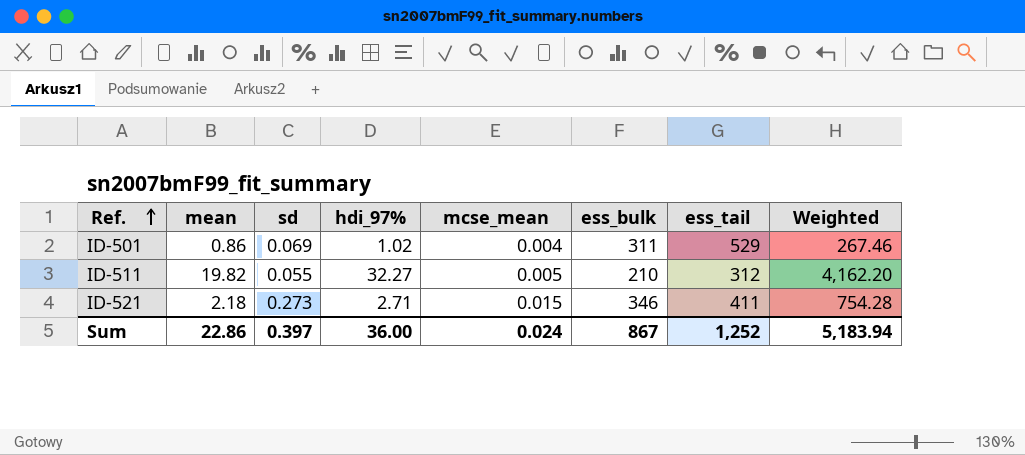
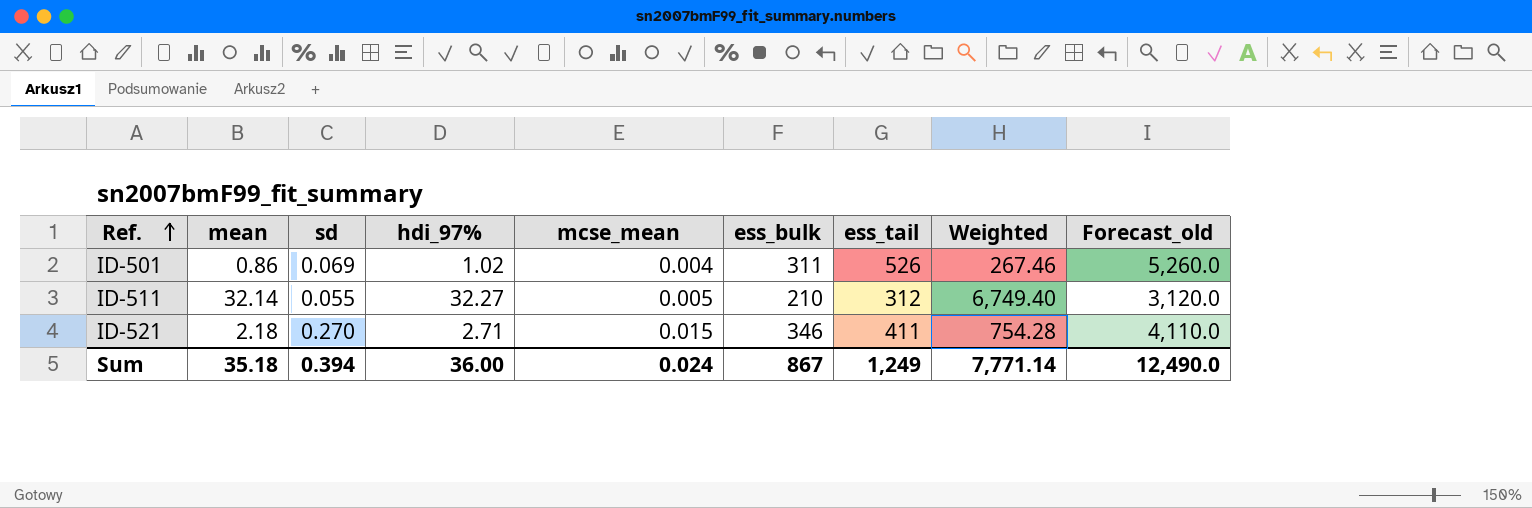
column Forecast_old | formula: none -> [ess_tail] * 10
ID-501 | ess_tail: 529 -> 526
ID-511 | mean: 19.82 -> 32.14
ID-511 | Weighted: 4,162.20 -> 6,749.40
ID-521 | sd: 0.273 -> 0.270
Sum | mean: 22.86 -> 35.18
Sum | sd: 0.397 -> 0.394
Sum | ess_tail: 1,252 -> 1,249
Sum | Weighted: 5,183.94 -> 7,771.14

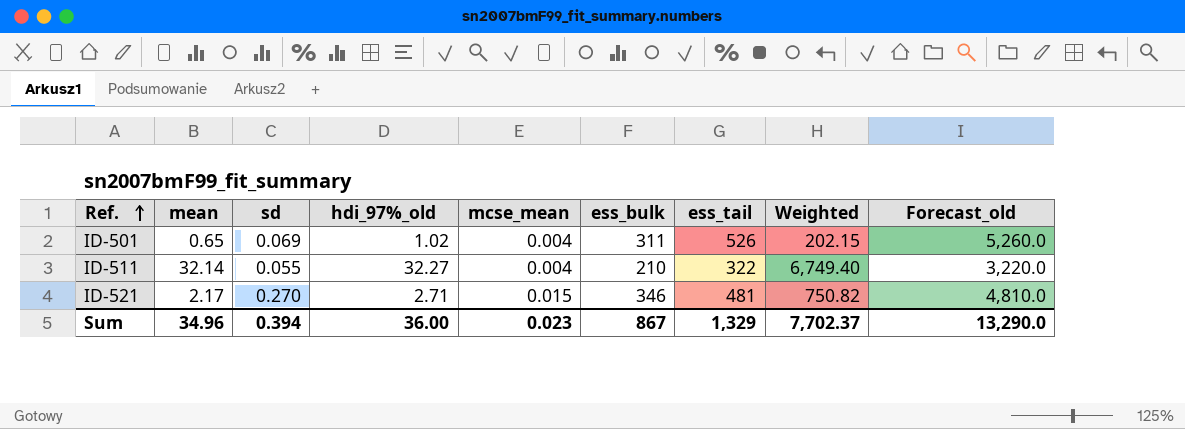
column name: hdi_97% -> hdi_97%_old
ID-501 | mean: 0.86 -> 0.65
ID-501 | Weighted: 267.46 -> 202.15
ID-511 | mcse_mean: 0.005 -> 0.004
ID-511 | ess_tail: 312 -> 322
ID-511 | Forecast_old: 3,120.0 -> 3,220.0
ID-521 | mean: 2.18 -> 2.17
ID-521 | ess_tail: 411 -> 481
ID-521 | Weighted: 754.28 -> 750.82
ID-521 | Forecast_old: 4,110.0 -> 4,810.0
Sum | mean: 35.18 -> 34.96
Sum | mcse_mean: 0.024 -> 0.023
Sum | ess_tail: 1,249 -> 1,329
Sum | Weighted: 7,771.14 -> 7,702.37
Sum | Forecast_old: 12,490.0 -> 13,290.0

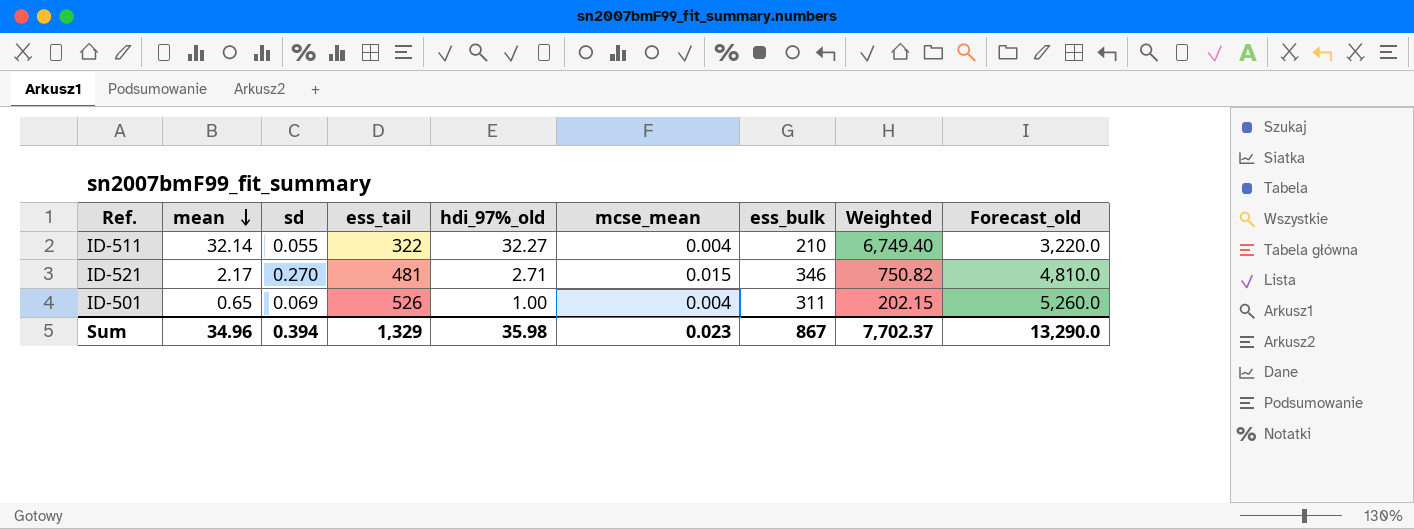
row order: Ref. ascending -> mean descending
column ess_tail | position: 7 -> 4
ID-501 | hdi_97%_old: 1.02 -> 1.00
Sum | hdi_97%_old: 36.00 -> 35.98

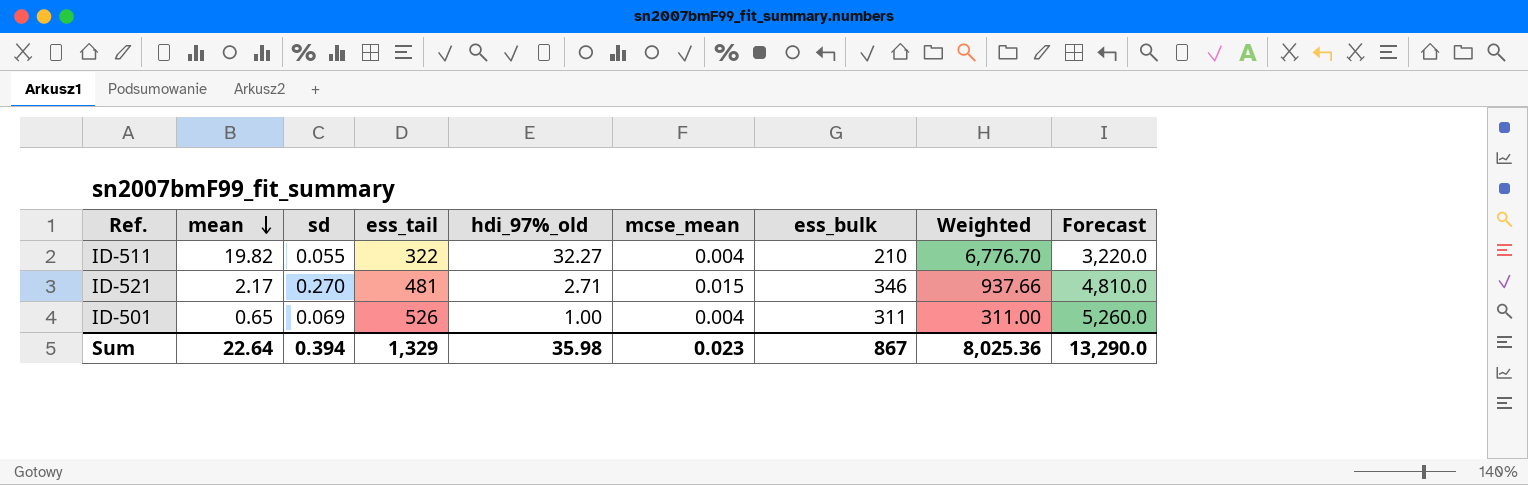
column Weighted | formula: [mean] * [ess_bulk] -> [hdi_97%_old] * [ess_bulk]
column name: Forecast_old -> Forecast
ID-511 | mean: 32.14 -> 19.82
Sum | mean: 34.96 -> 22.64
Sum | Weighted: 7,702.37 -> 8,025.36

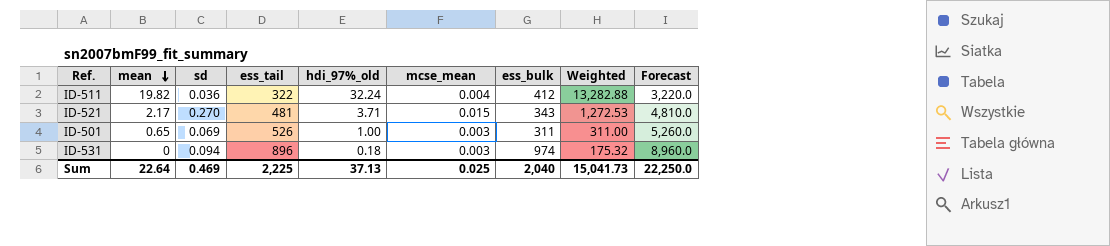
ID-511 | sd: 0.055 -> 0.036
ID-511 | hdi_97%_old: 32.27 -> 32.24
ID-511 | ess_bulk: 210 -> 412
ID-511 | Weighted: 6,776.70 -> 13,282.88
ID-521 | hdi_97%_old: 2.71 -> 3.71
ID-521 | ess_bulk: 346 -> 343
ID-521 | Weighted: 937.66 -> 1,272.53
ID-501 | mcse_mean: 0.004 -> 0.003
row ID-531: none -> 0 | 0.094 | 896 | 0.18 | 0.003 | 974 | 175.32 | 8,960.0
Sum | sd: 0.394 -> 0.469
Sum | ess_tail: 1,329 -> 2,225
Sum | hdi_97%_old: 35.98 -> 37.13
Sum | mcse_mean: 0.023 -> 0.025
Sum | ess_bulk: 867 -> 2,040
Sum | Weighted: 8,025.36 -> 15,041.73
Sum | Forecast: 13,290.0 -> 22,250.0

